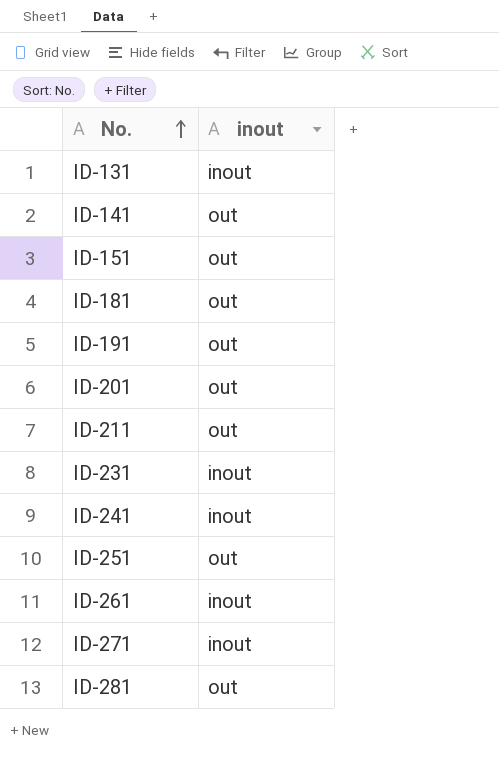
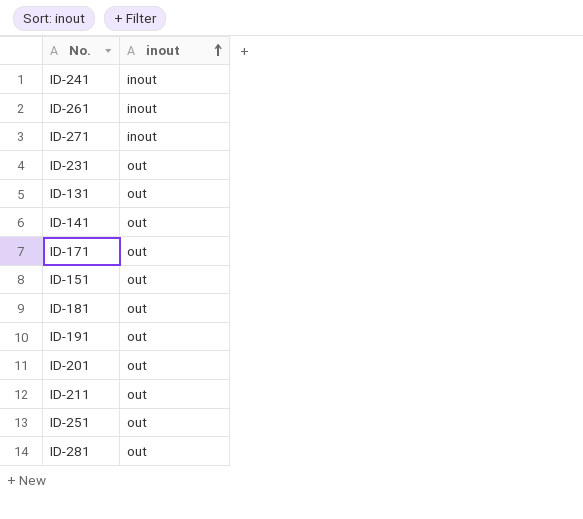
row order: No. ascending -> inout ascending
ID-231 | inout: inout -> out
ID-131 | inout: inout -> out
row ID-171: none -> out

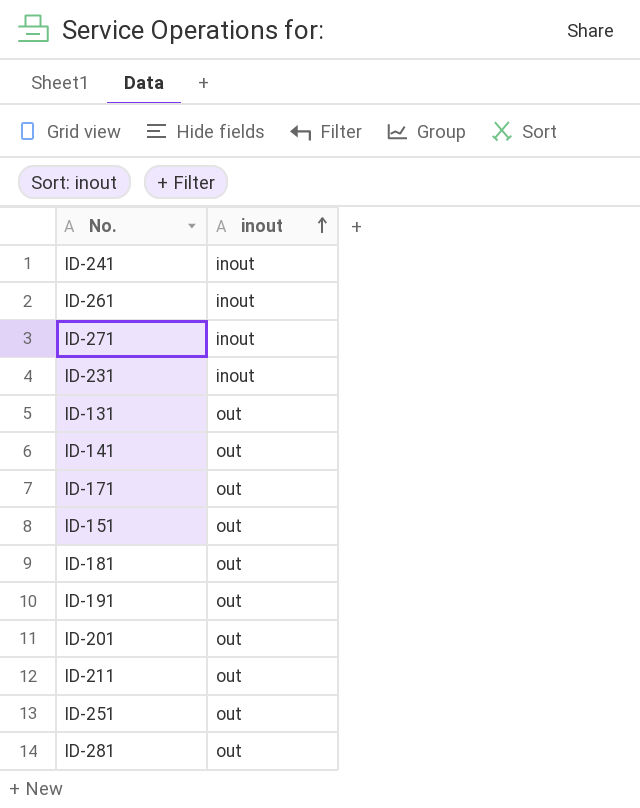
ID-231 | inout: out -> inout

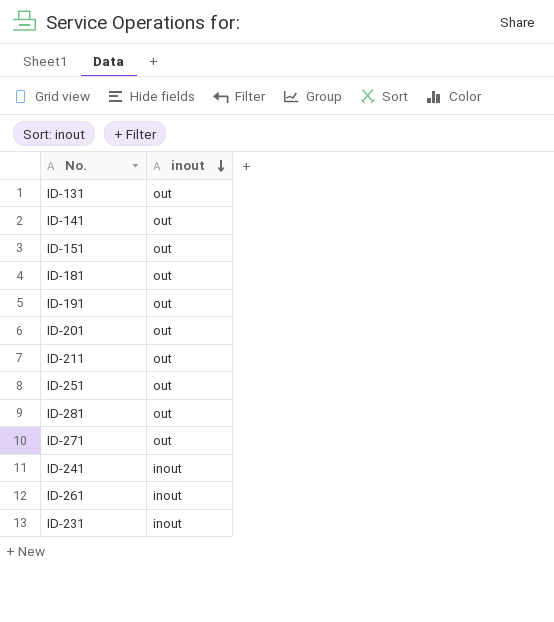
row order: inout ascending -> inout descending
row ID-171: out -> none
ID-271 | inout: inout -> out

